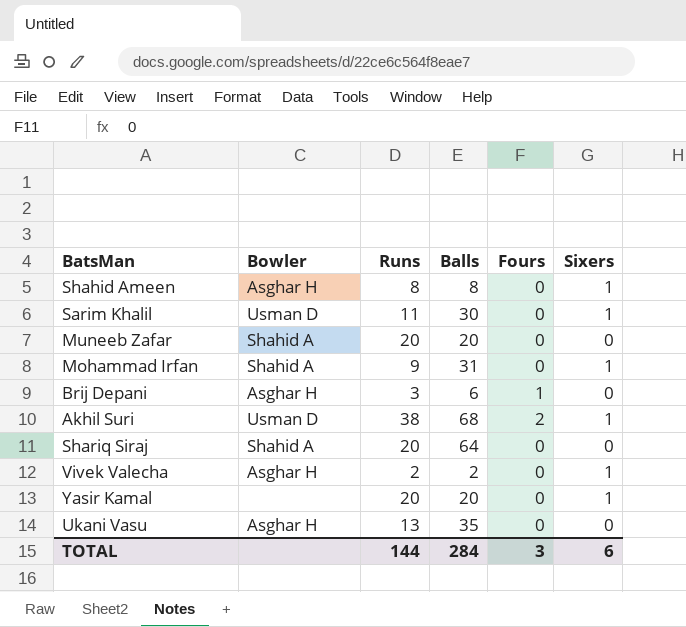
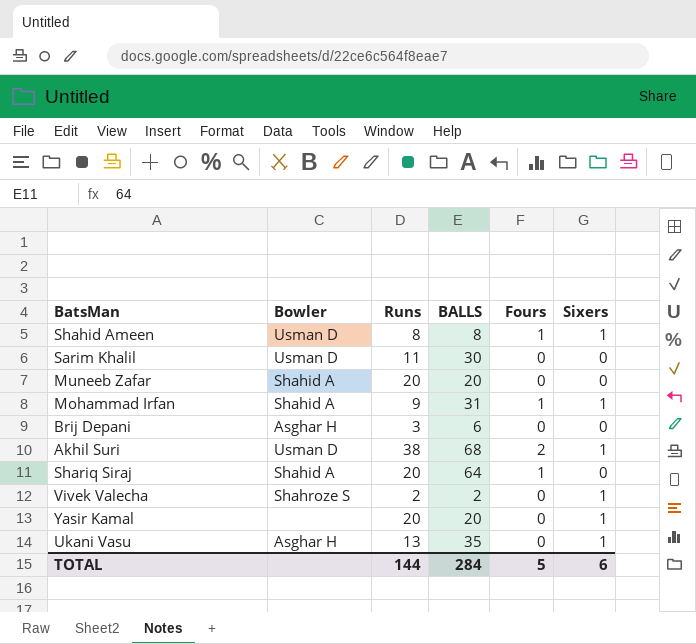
column name: Balls -> BALLS
Shahid Ameen | Bowler: Asghar H -> Usman D
Shahid Ameen | Fours: 0 -> 1
Sarim Khalil | Sixers: 1 -> 0
Mohammad Irfan | Fours: 0 -> 1
Brij Depani | Fours: 1 -> 0
Shariq Siraj | Fours: 0 -> 1
Vivek Valecha | Bowler: Asghar H -> Shahroze S
Ukani Vasu | Sixers: 0 -> 1
TOTAL | Fours: 3 -> 5

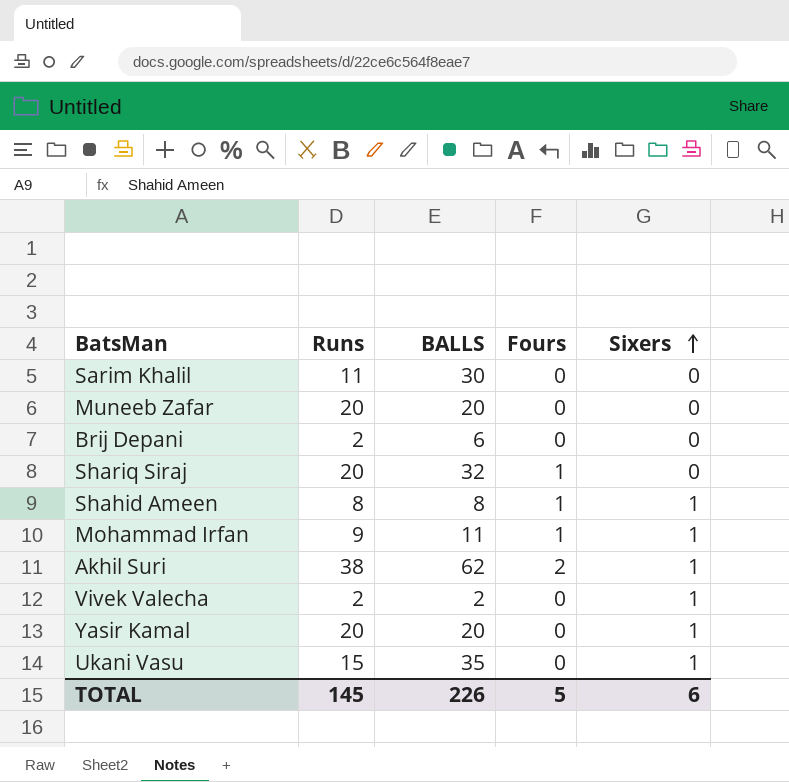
row order: none -> Sixers ascending
column Bowler | position: 2 -> none
Brij Depani | Runs: 3 -> 2
Shariq Siraj | BALLS: 64 -> 32
Mohammad Irfan | BALLS: 31 -> 11
Akhil Suri | BALLS: 68 -> 62
Ukani Vasu | Runs: 13 -> 15
TOTAL | Runs: 144 -> 145
TOTAL | BALLS: 284 -> 226

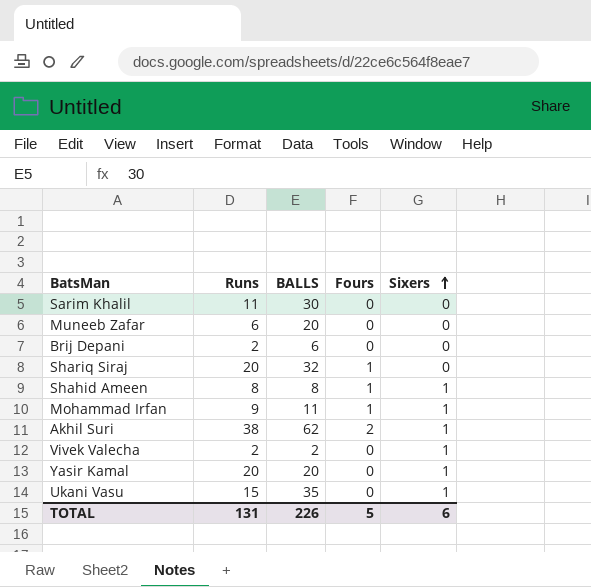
Muneeb Zafar | Runs: 20 -> 6
TOTAL | Runs: 145 -> 131

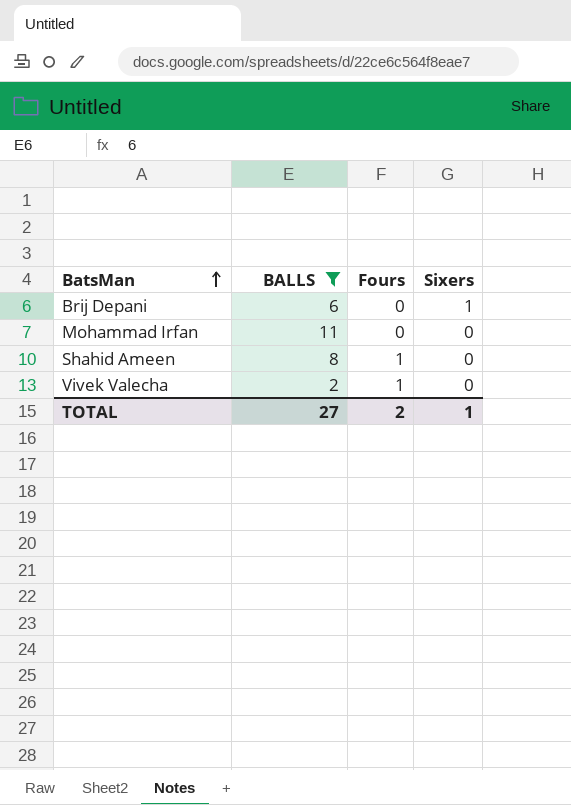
filter: none -> BALLS <= 11
row order: Sixers ascending -> BatsMan ascending
column Runs | position: 2 -> none
Brij Depani | Sixers: 0 -> 1
Mohammad Irfan | Fours: 1 -> 0
Mohammad Irfan | Sixers: 1 -> 0
Shahid Ameen | Sixers: 1 -> 0
Vivek Valecha | Fours: 0 -> 1
Vivek Valecha | Sixers: 1 -> 0
TOTAL | BALLS: 226 -> 27
TOTAL | Fours: 5 -> 2
TOTAL | Sixers: 6 -> 1

